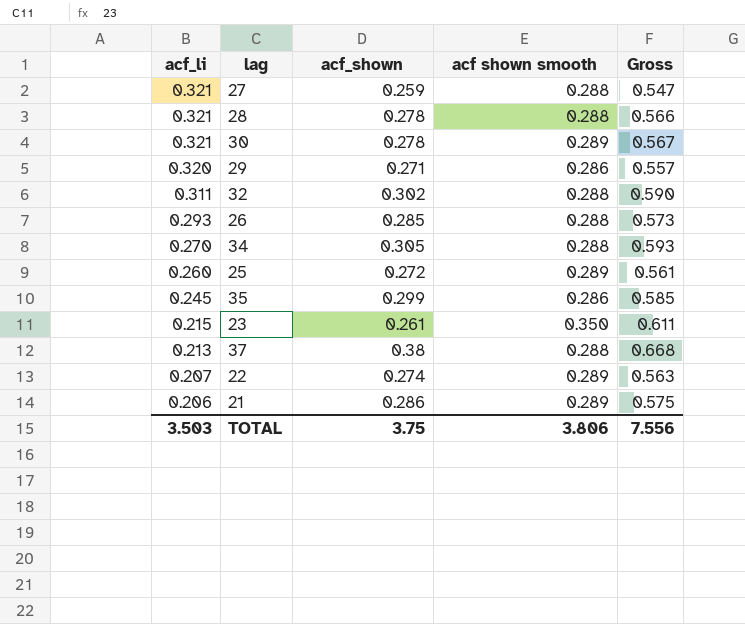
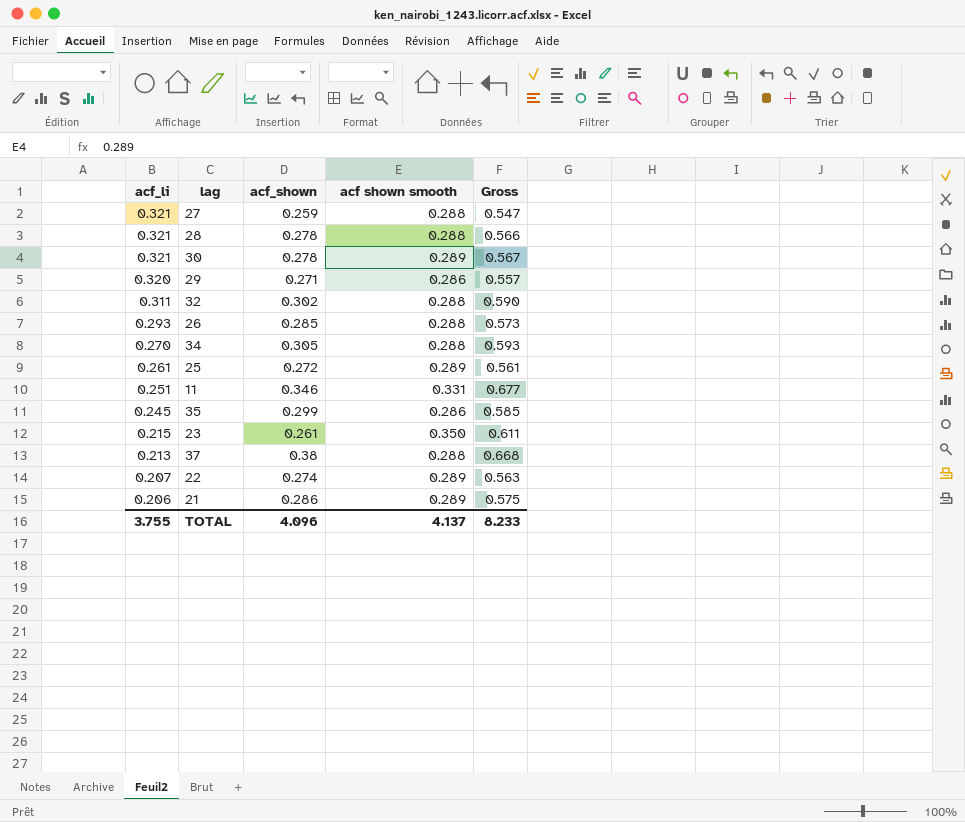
25 | acf_li: 0.260 -> 0.261
row 11: none -> 0.251 | 0.346 | 0.331 | 0.677
TOTAL | acf_li: 3.503 -> 3.755
TOTAL | acf_shown: 3.75 -> 4.096
TOTAL | acf shown smooth: 3.806 -> 4.137
TOTAL | Gross: 7.556 -> 8.233

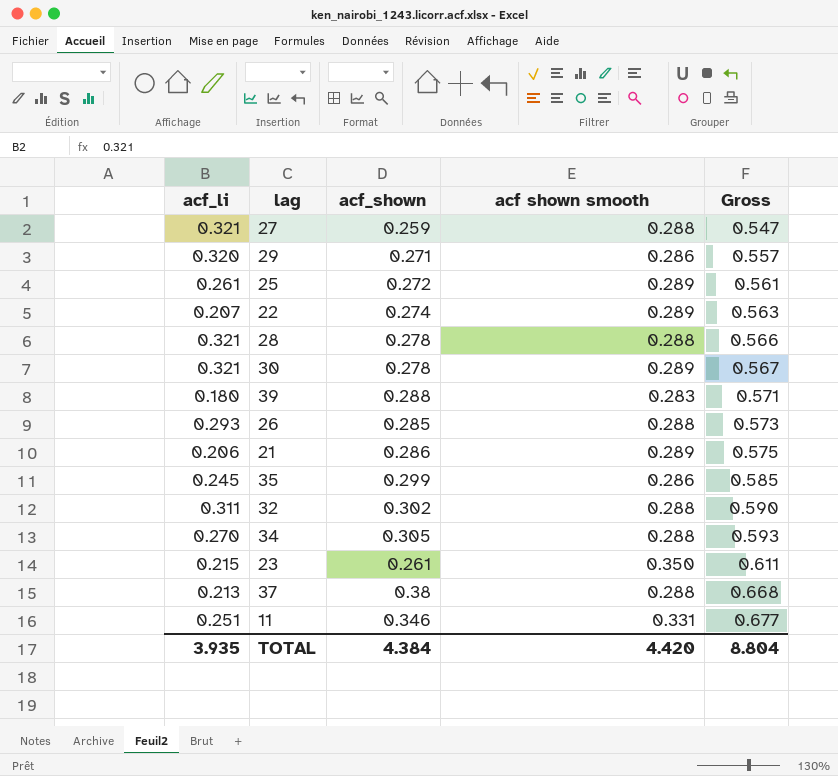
row order: acf_li descending -> Gross ascending
row 39: none -> 0.180 | 0.288 | 0.283 | 0.571
TOTAL | acf_li: 3.755 -> 3.935
TOTAL | acf_shown: 4.096 -> 4.384
TOTAL | acf shown smooth: 4.137 -> 4.420
TOTAL | Gross: 8.233 -> 8.804

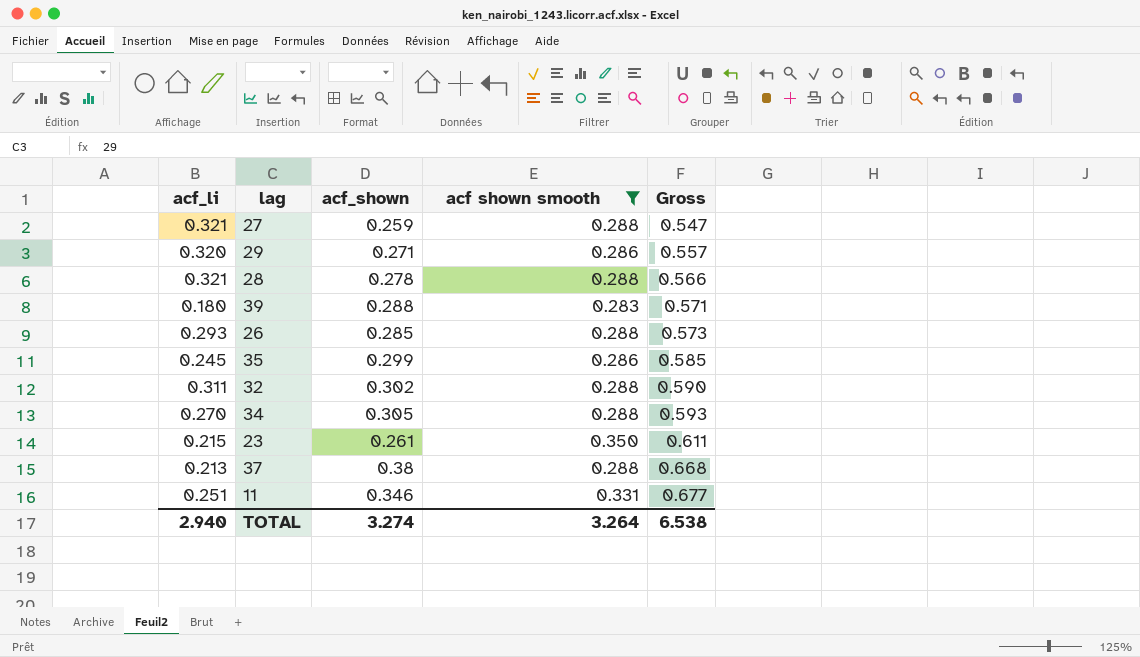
filter: none -> acf shown smooth != 0.289
TOTAL | acf_li: 3.935 -> 2.940
TOTAL | acf_shown: 4.384 -> 3.274
TOTAL | acf shown smooth: 4.420 -> 3.264
TOTAL | Gross: 8.804 -> 6.538

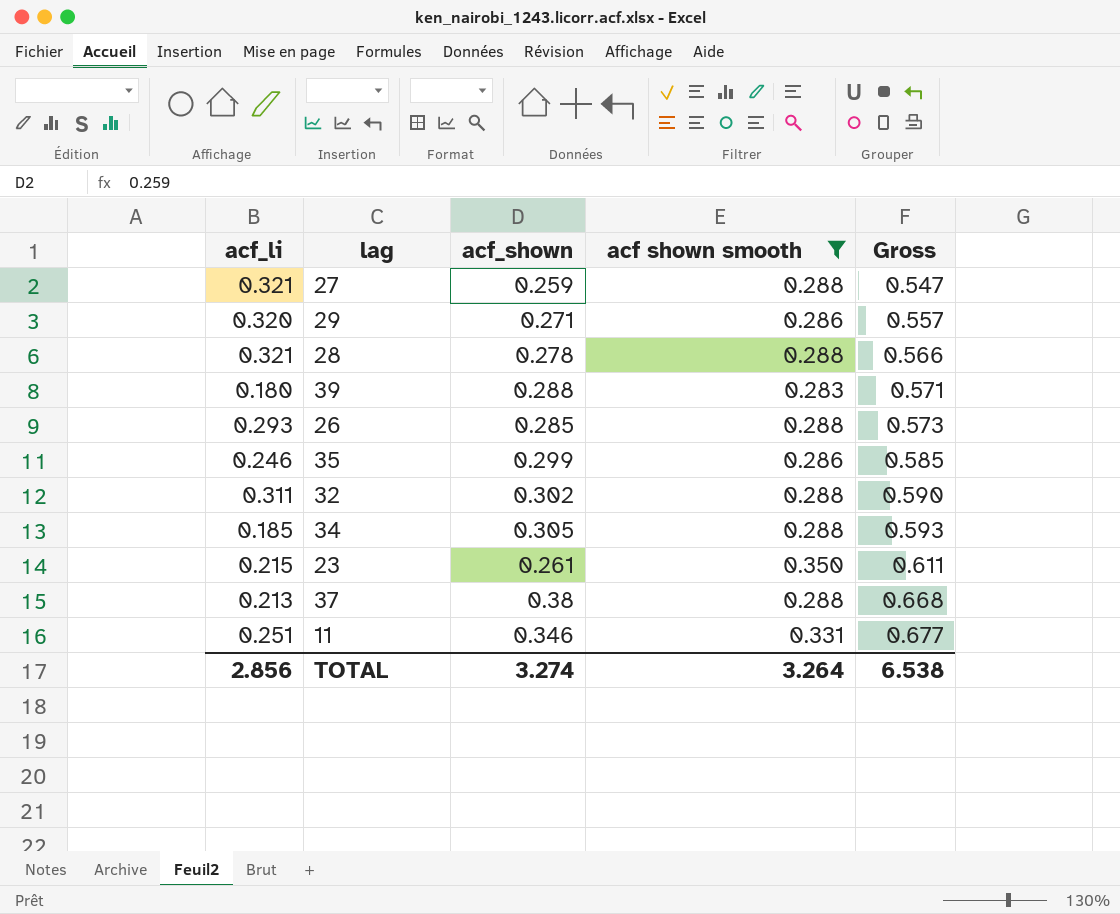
35 | acf_li: 0.245 -> 0.246
34 | acf_li: 0.270 -> 0.185
TOTAL | acf_li: 2.940 -> 2.856

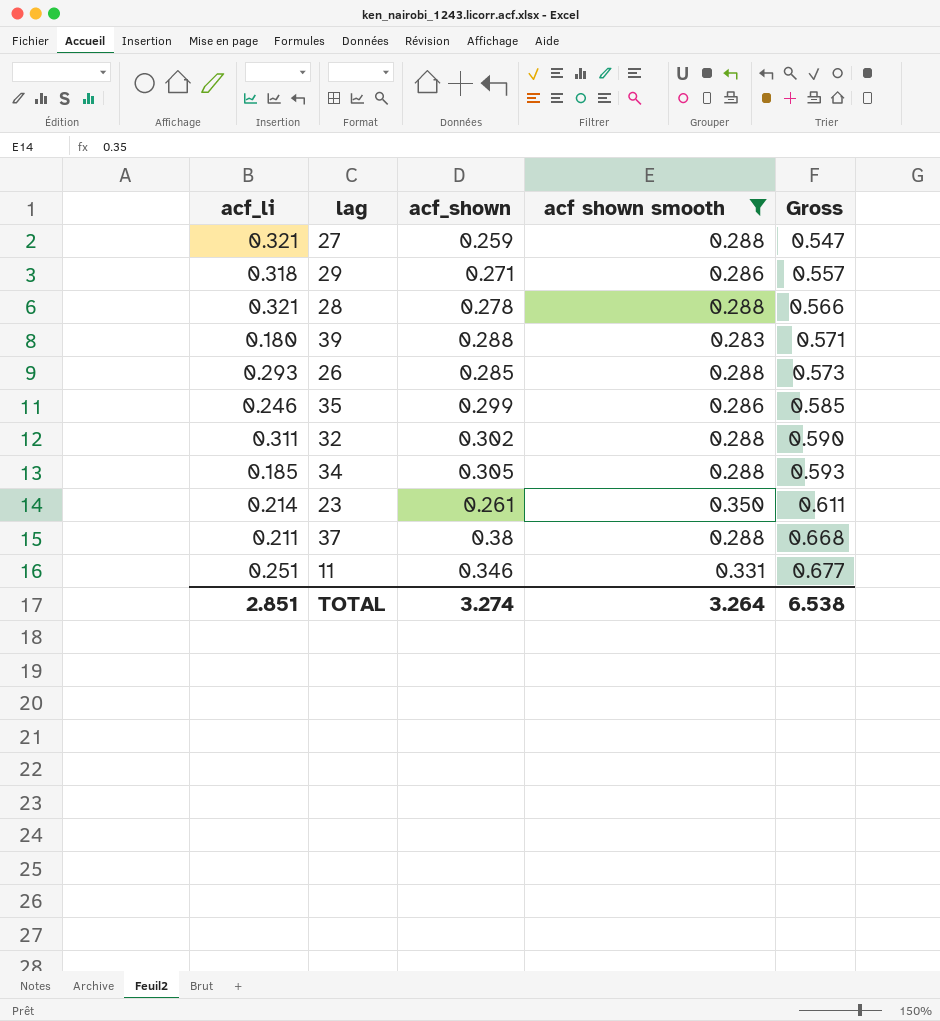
29 | acf_li: 0.320 -> 0.318
23 | acf_li: 0.215 -> 0.214
37 | acf_li: 0.213 -> 0.211
TOTAL | acf_li: 2.856 -> 2.851

